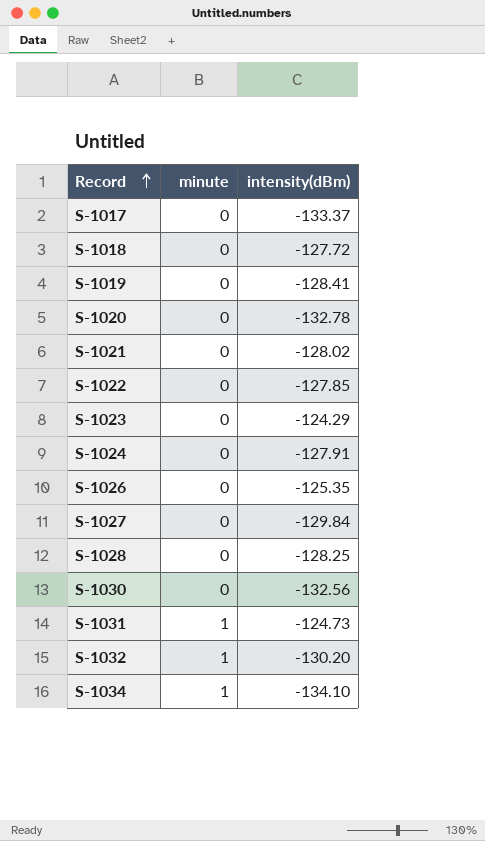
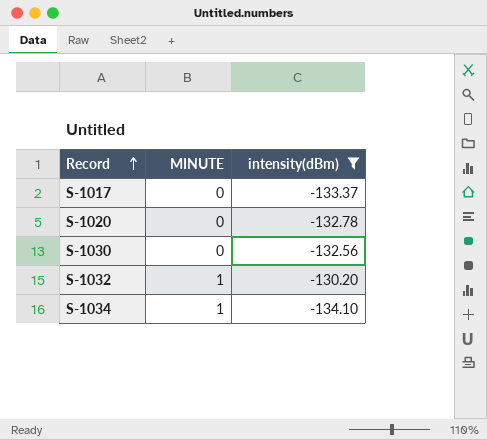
filter: none -> intensity(dBm) <= -130.20
column name: minute -> MINUTE

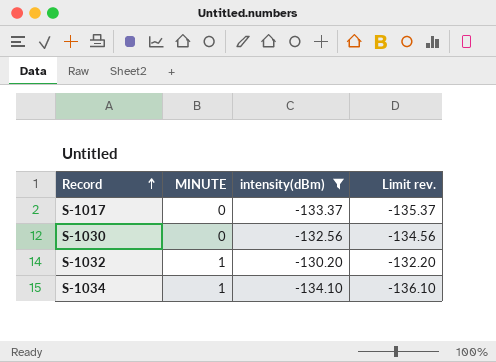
column Limit rev. | formula: none -> [intensity(dBm)] - 2
row S-1020: 0 | -132.78 -> none

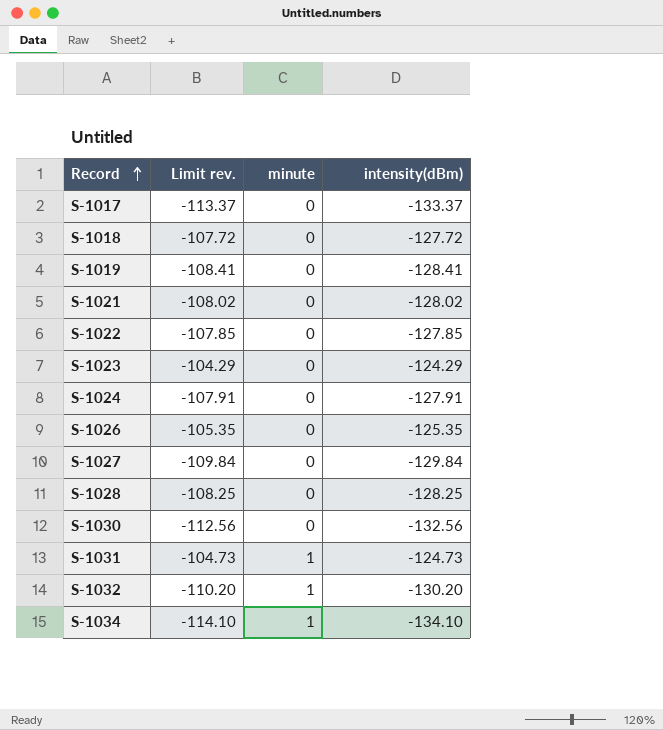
filter: intensity(dBm) <= -130.20 -> none
column Limit rev. | formula: [intensity(dBm)] - 2 -> [intensity(dBm)] + 20
column Limit rev. | position: 4 -> 2
column name: MINUTE -> minute

